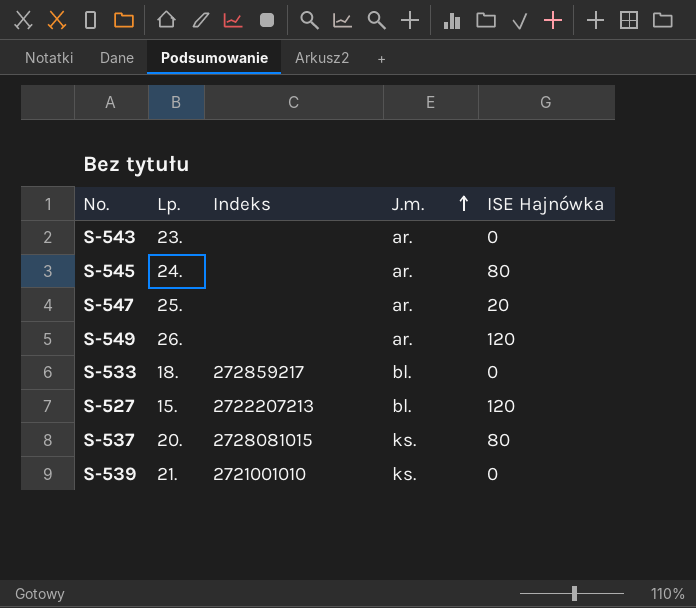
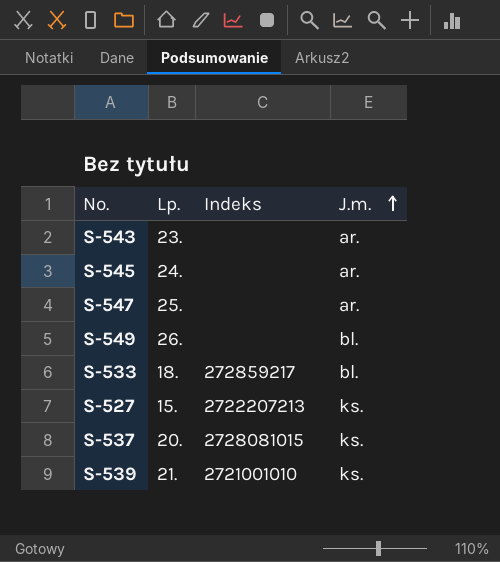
column ISE Hajnówka | position: 5 -> none
S-549 | J.m.: ar. -> bl.
S-527 | J.m.: bl. -> ks.

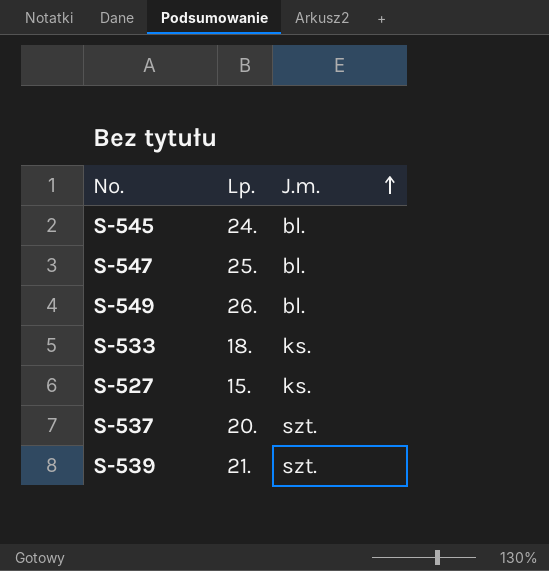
column Indeks | position: 3 -> none
row S-543: 23. | none | ar. -> none
S-545 | J.m.: ar. -> bl.
S-547 | J.m.: ar. -> bl.
S-533 | J.m.: bl. -> ks.
S-537 | J.m.: ks. -> szt.
S-539 | J.m.: ks. -> szt.

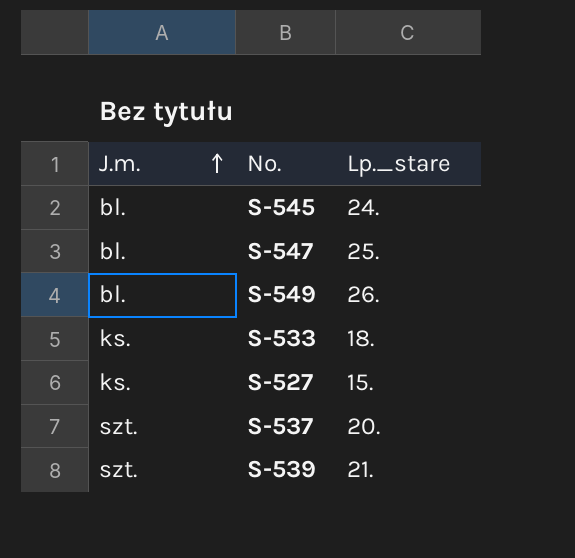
column J.m. | position: 3 -> 1
column name: Lp. -> Lp._stare

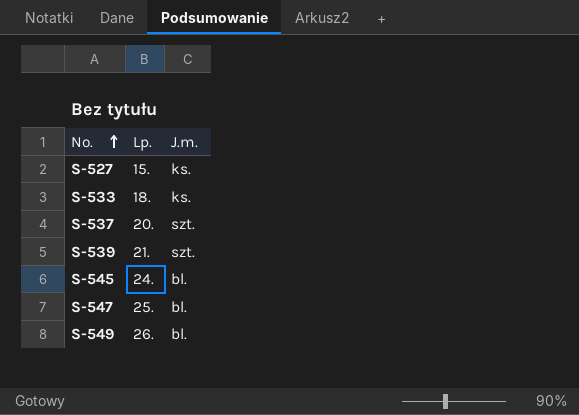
row order: J.m. ascending -> No. ascending
column name: Lp._stare -> Lp.
column J.m. | position: 1 -> 3

